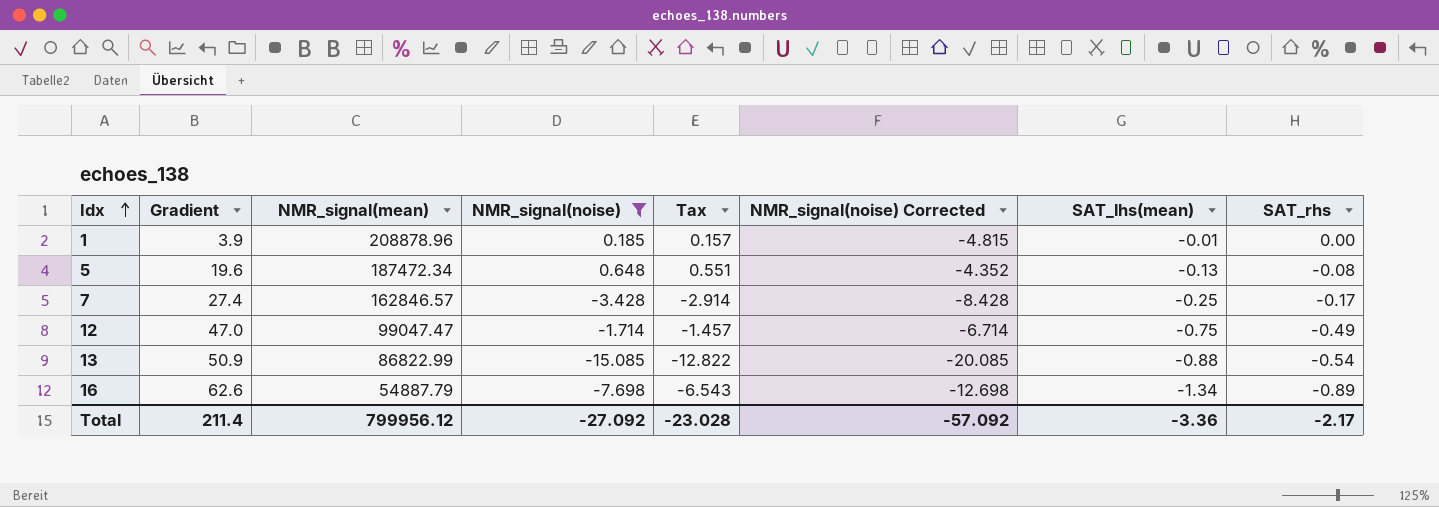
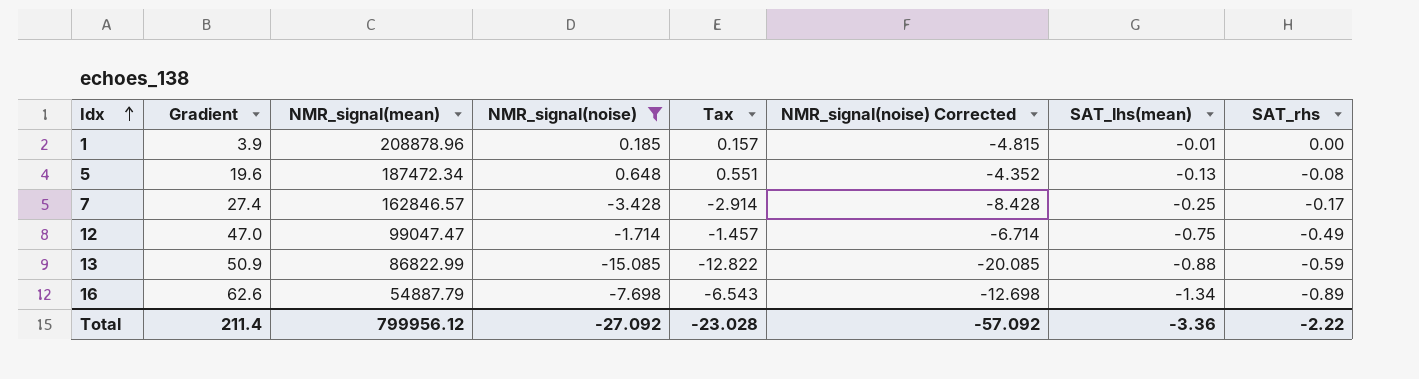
13 | SAT_rhs: -0.54 -> -0.59
Total | SAT_rhs: -2.17 -> -2.22

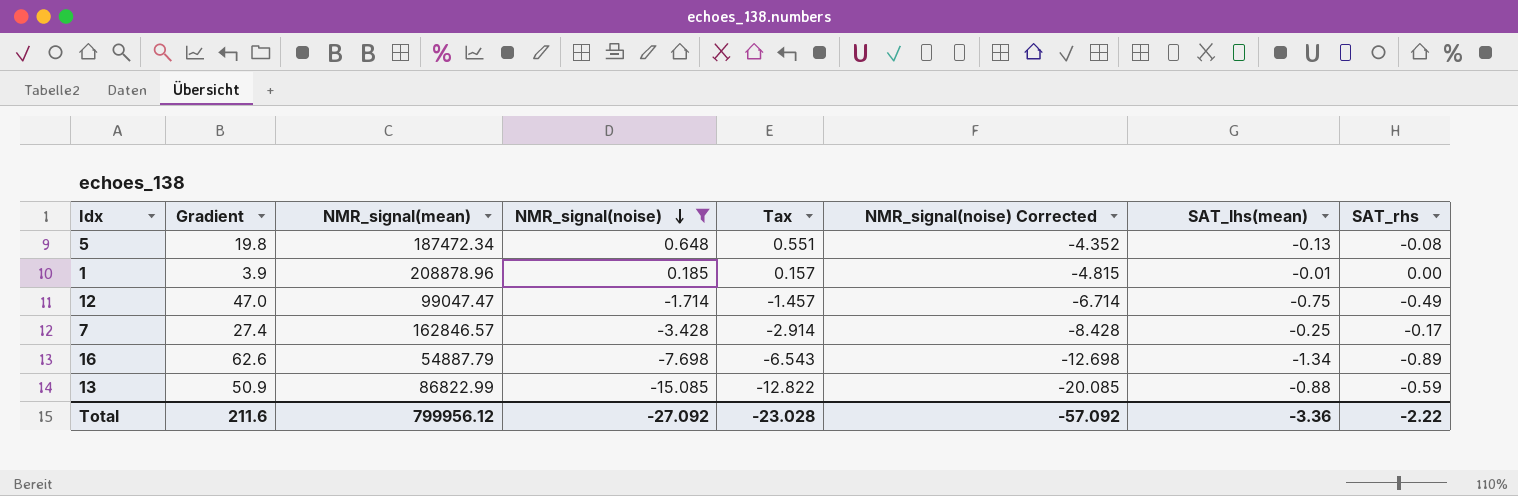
row order: Idx ascending -> NMR_signal(noise) descending
5 | Gradient: 19.6 -> 19.8
Total | Gradient: 211.4 -> 211.6

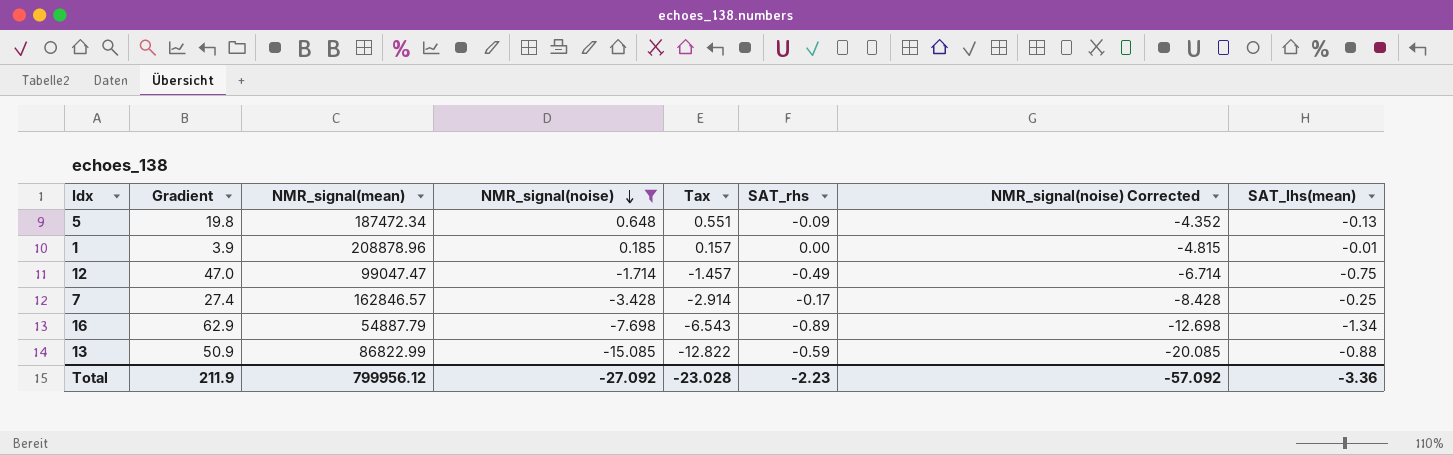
column SAT_rhs | position: 8 -> 6
5 | SAT_rhs: -0.08 -> -0.09
16 | Gradient: 62.6 -> 62.9
Total | Gradient: 211.6 -> 211.9
Total | SAT_rhs: -2.22 -> -2.23

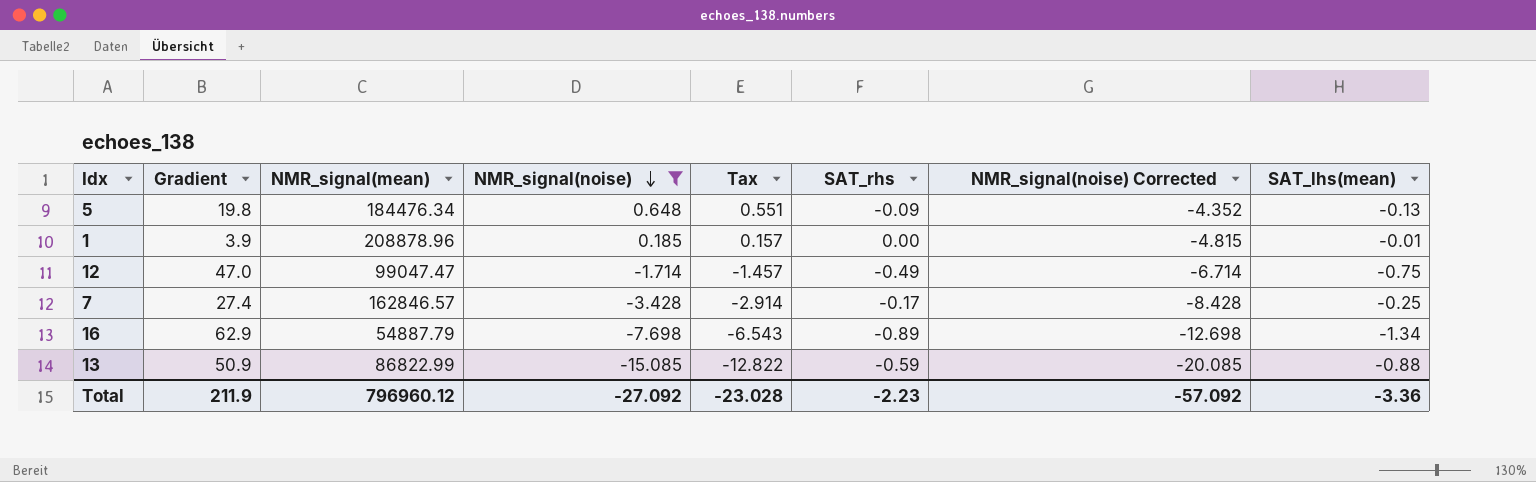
5 | NMR_signal(mean): 187472.34 -> 184476.34
Total | NMR_signal(mean): 799956.12 -> 796960.12

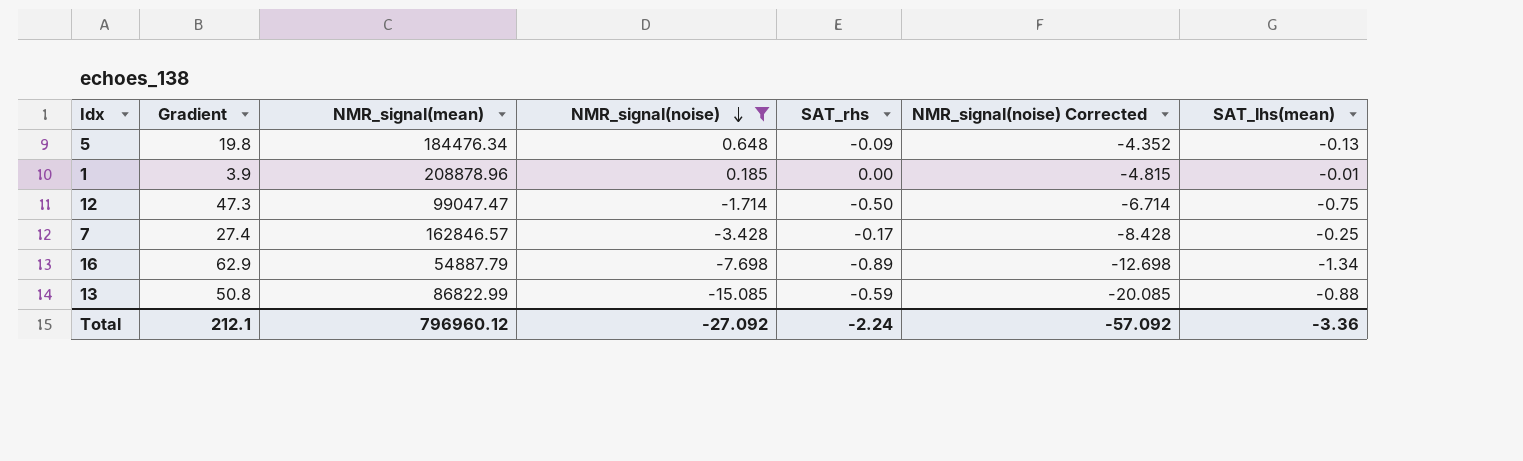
column Tax | formula: [NMR_signal(noise)] * 0.85 -> none
12 | Gradient: 47.0 -> 47.3
12 | SAT_rhs: -0.49 -> -0.50
13 | Gradient: 50.9 -> 50.8
Total | Gradient: 211.9 -> 212.1
Total | SAT_rhs: -2.23 -> -2.24

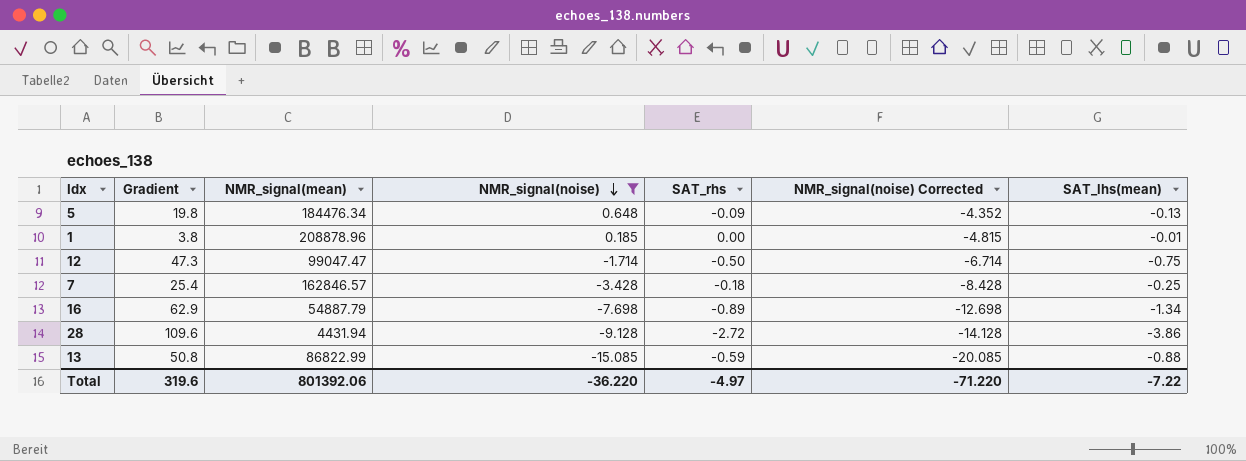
1 | Gradient: 3.9 -> 3.8
7 | Gradient: 27.4 -> 25.4
7 | SAT_rhs: -0.17 -> -0.18
row 28: none -> 109.6 | 4431.94 | -9.128 | -2.72 | -14.128 | -3.86
Total | Gradient: 212.1 -> 319.6
Total | NMR_signal(mean): 796960.12 -> 801392.06
Total | NMR_signal(noise): -27.092 -> -36.220
Total | SAT_rhs: -2.24 -> -4.97
Total | NMR_signal(noise) Corrected: -57.092 -> -71.220
Total | SAT_lhs(mean): -3.36 -> -7.22

